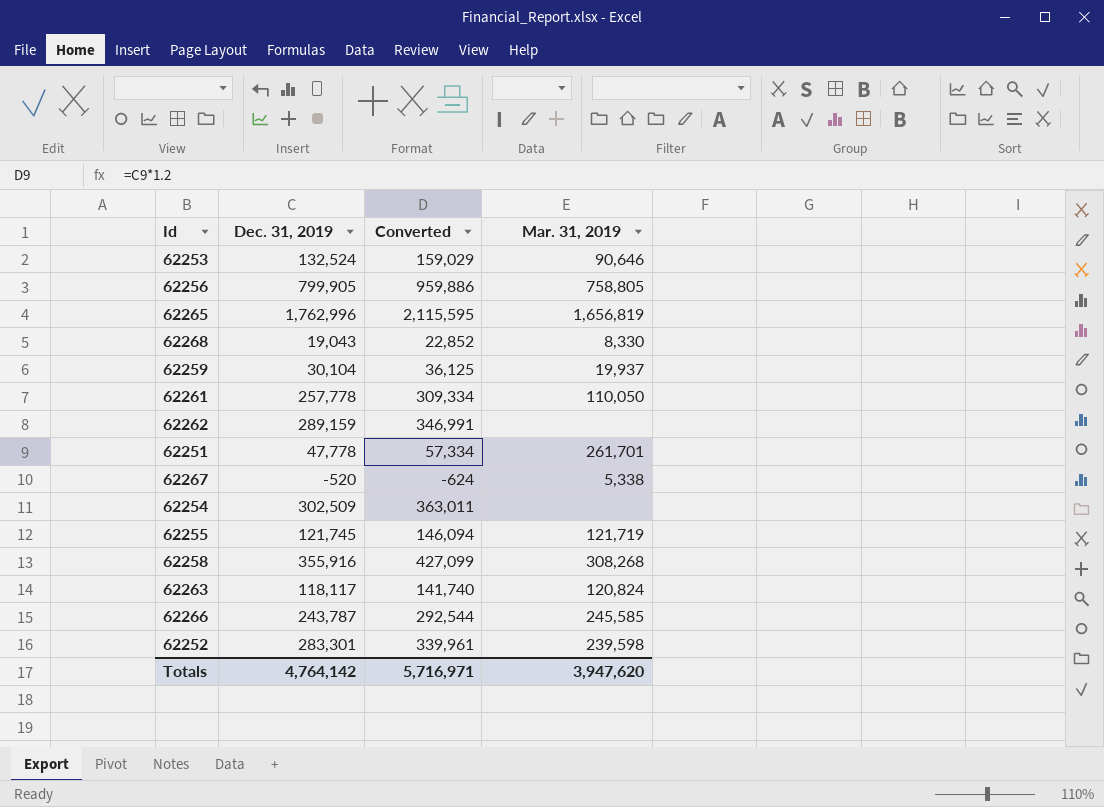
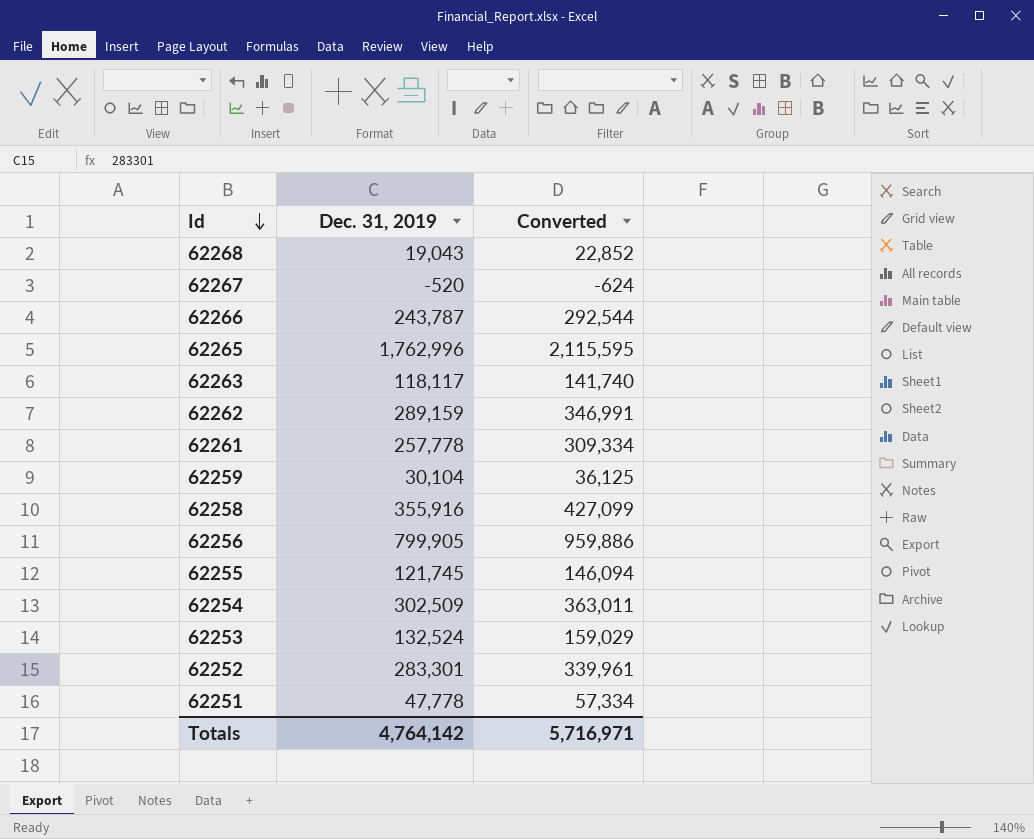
row order: none -> Id descending
column Mar. 31, 2019 | position: 4 -> none

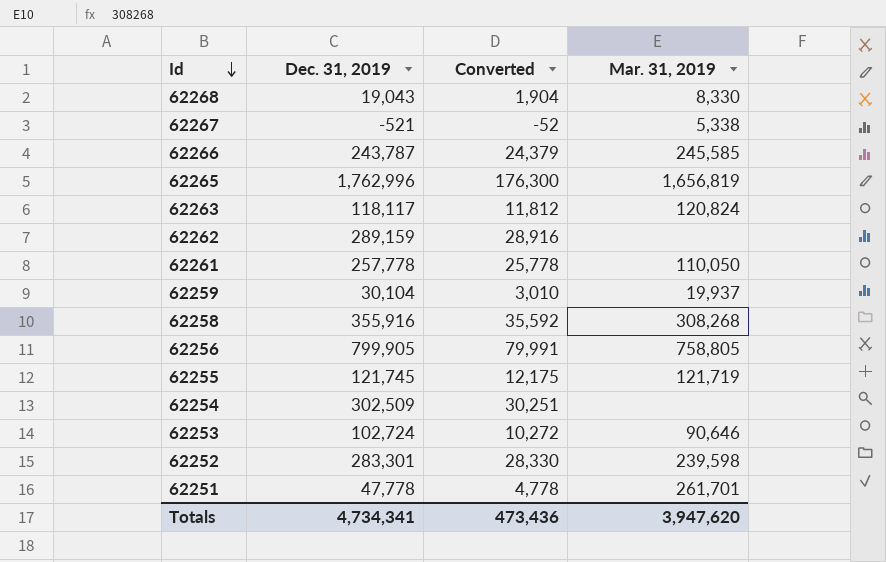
column Converted | formula: [Dec. 31, 2019] * 1.2 -> [Dec. 31, 2019] * 0.1
column Mar. 31, 2019 | position: none -> 4
62267 | Dec. 31, 2019: -520 -> -521
62253 | Dec. 31, 2019: 132,524 -> 102,724
Totals | Dec. 31, 2019: 4,764,142 -> 4,734,341
Totals | Converted: 5,716,971 -> 473,436

